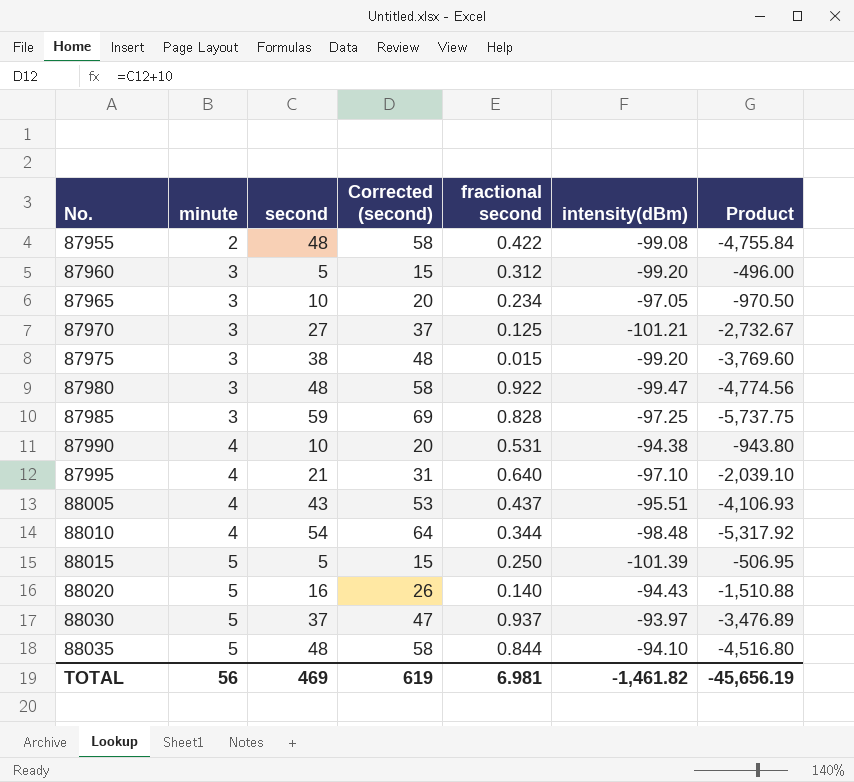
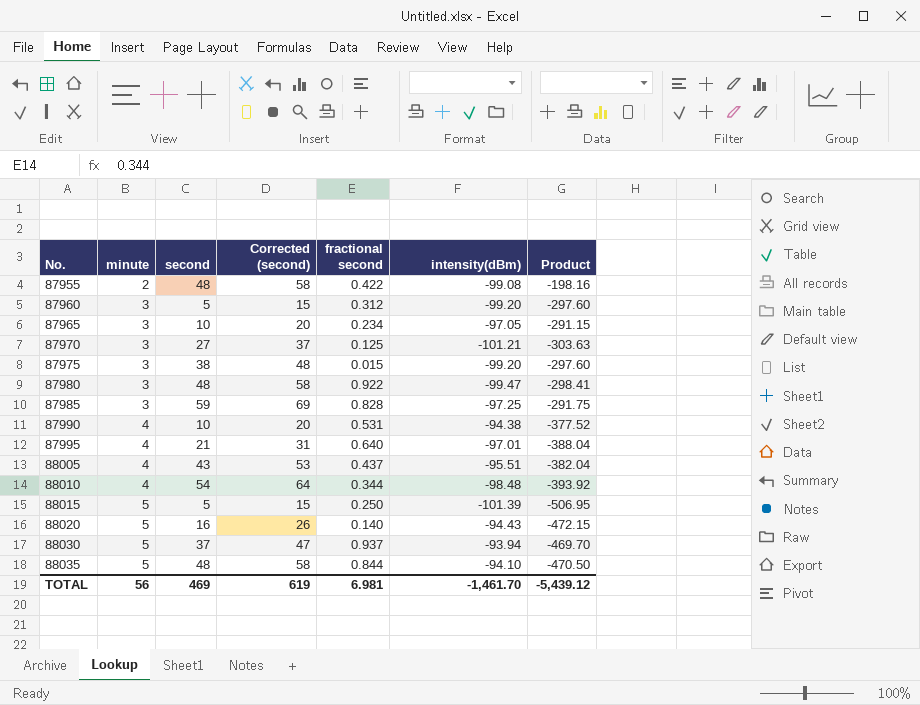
column Product | formula: [second] * [intensity(dBm)] -> [minute] * [intensity(dBm)]
87995 | intensity(dBm): -97.10 -> -97.01
88030 | intensity(dBm): -93.97 -> -93.94
TOTAL | intensity(dBm): -1,461.82 -> -1,461.70
TOTAL | Product: -45,656.19 -> -5,439.12

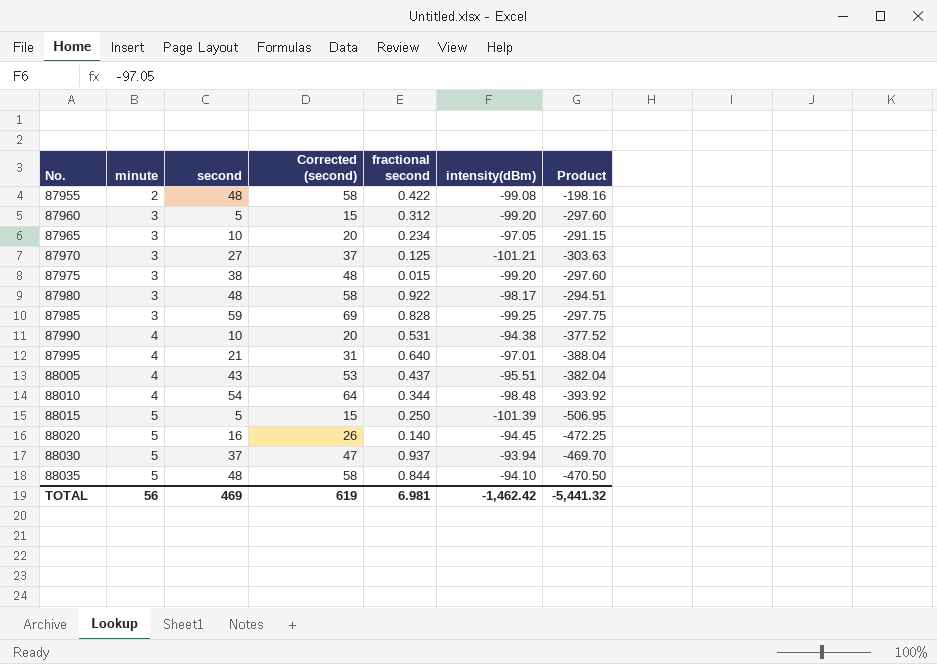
87980 | intensity(dBm): -99.47 -> -98.17
87980 | Product: -298.41 -> -294.51
87985 | intensity(dBm): -97.25 -> -99.25
87985 | Product: -291.75 -> -297.75
88020 | intensity(dBm): -94.43 -> -94.45
88020 | Product: -472.15 -> -472.25
TOTAL | intensity(dBm): -1,461.70 -> -1,462.42
TOTAL | Product: -5,439.12 -> -5,441.32

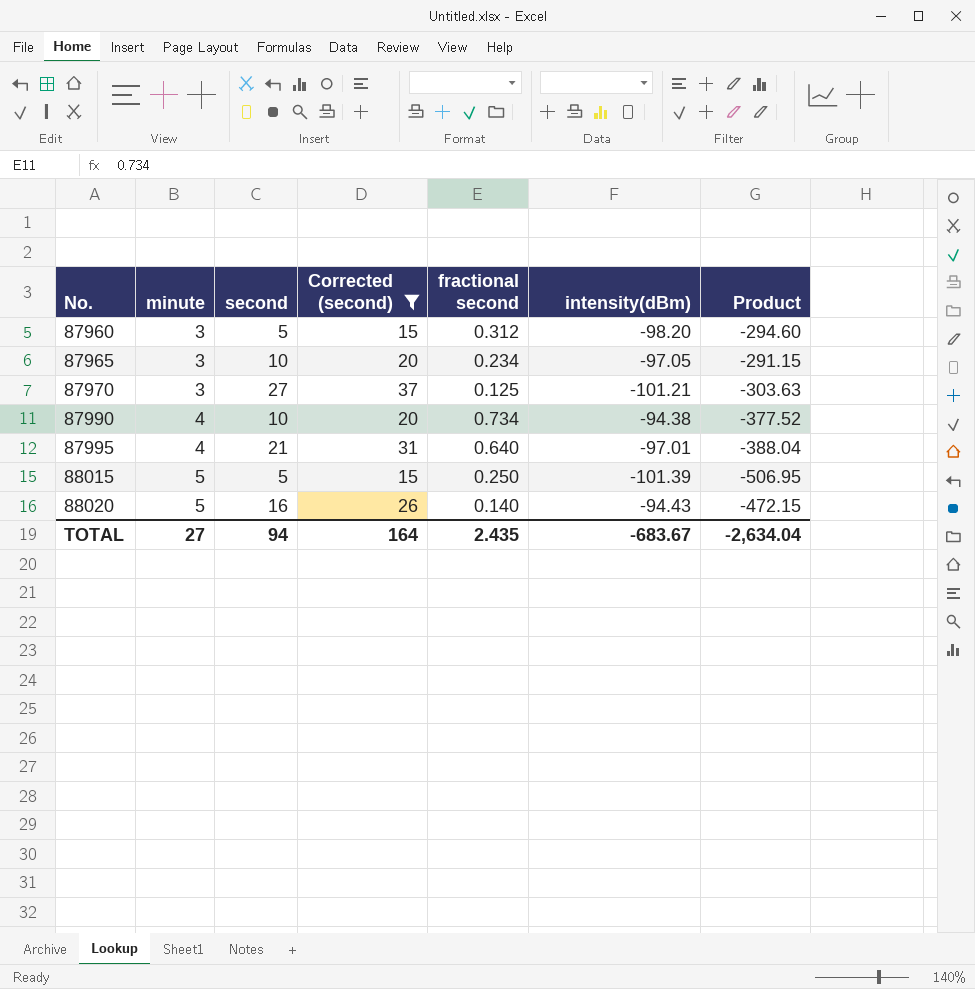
filter: none -> Corrected (second) <= 37
87960 | intensity(dBm): -99.20 -> -98.20
87960 | Product: -297.60 -> -294.60
87990 | fractional second: 0.531 -> 0.734
88020 | intensity(dBm): -94.45 -> -94.43
88020 | Product: -472.25 -> -472.15
TOTAL | minute: 56 -> 27
TOTAL | second: 469 -> 94
TOTAL | Corrected (second): 619 -> 164
TOTAL | fractional second: 6.981 -> 2.435
TOTAL | intensity(dBm): -1,462.42 -> -683.67
TOTAL | Product: -5,441.32 -> -2,634.04

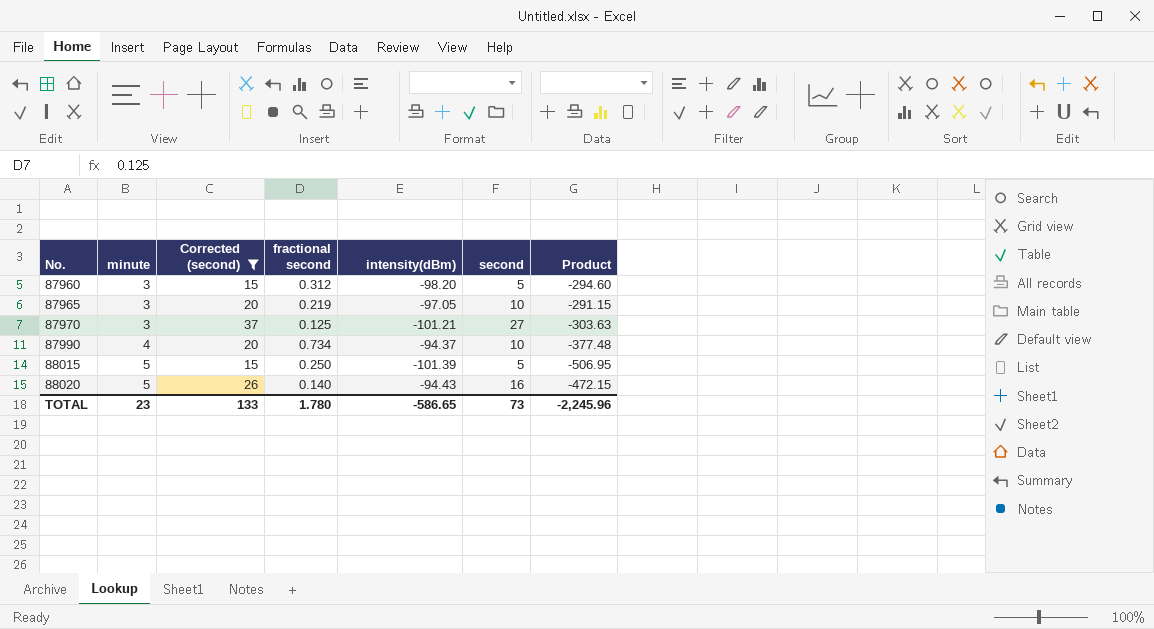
column second | position: 3 -> 6
row 87995: 4 | 21 | 31 | 0.640 | -97.01 | -388.04 -> none
87965 | fractional second: 0.234 -> 0.219
87990 | intensity(dBm): -94.38 -> -94.37
87990 | Product: -377.52 -> -377.48
TOTAL | minute: 27 -> 23
TOTAL | Corrected (second): 164 -> 133
TOTAL | fractional second: 2.435 -> 1.780
TOTAL | intensity(dBm): -683.67 -> -586.65
TOTAL | second: 94 -> 73
TOTAL | Product: -2,634.04 -> -2,245.96

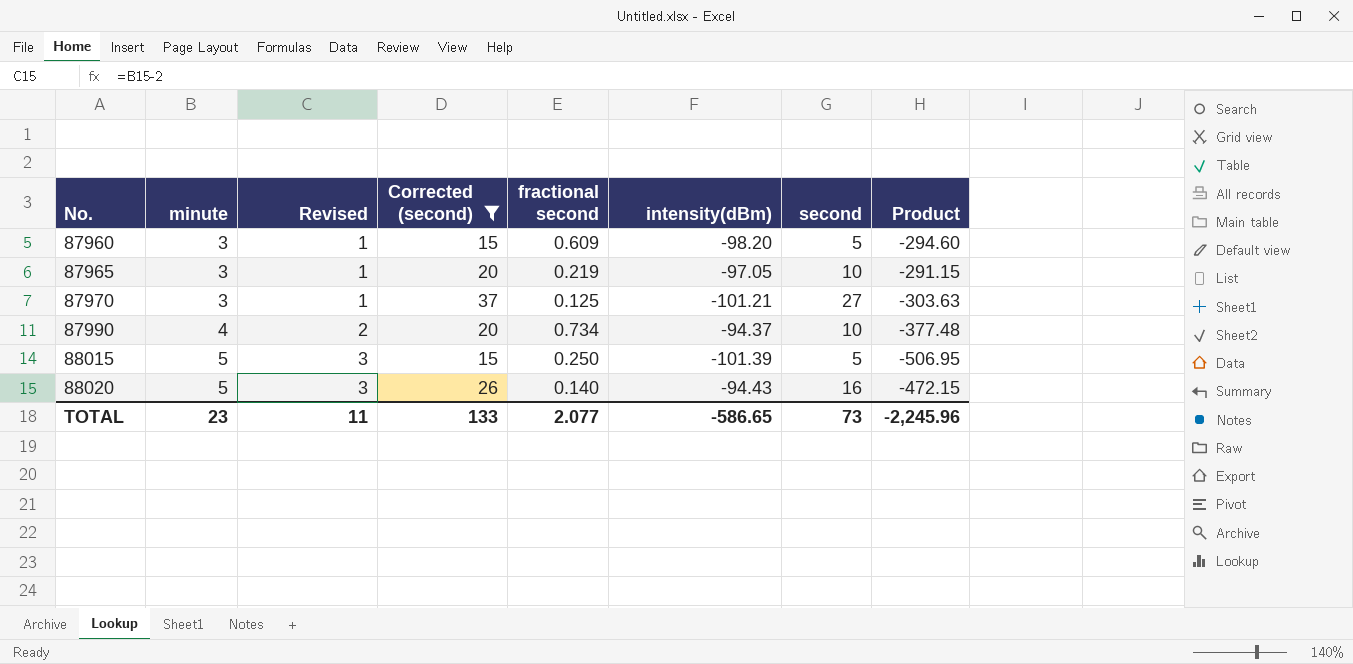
column Revised | formula: none -> [minute] - 2
87960 | fractional second: 0.312 -> 0.609
TOTAL | fractional second: 1.780 -> 2.077

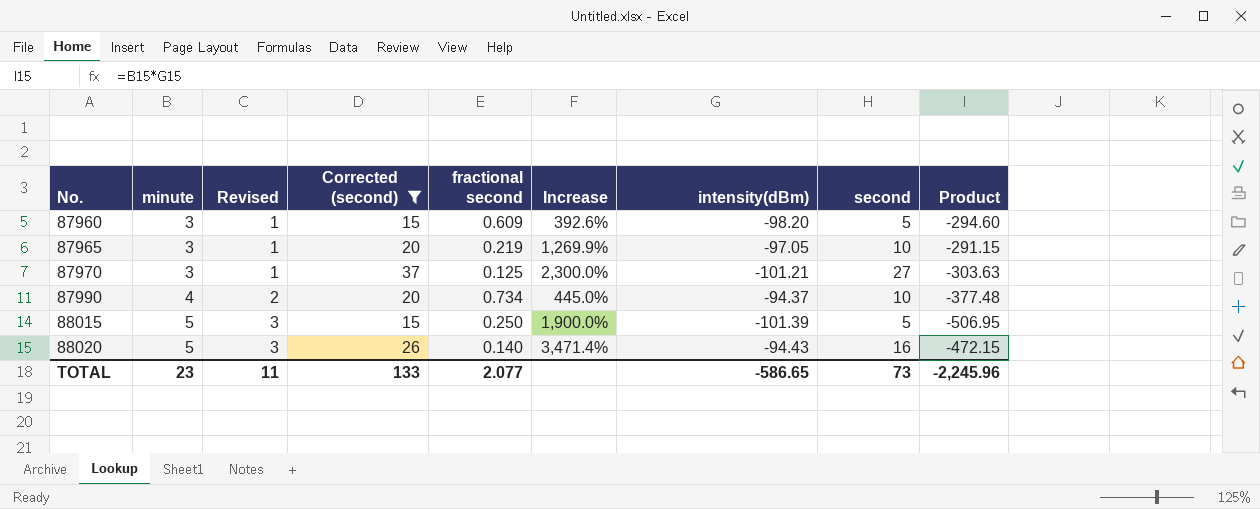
column Increase | formula: none -> ([minute] - [fractional second]) / [fractional second]

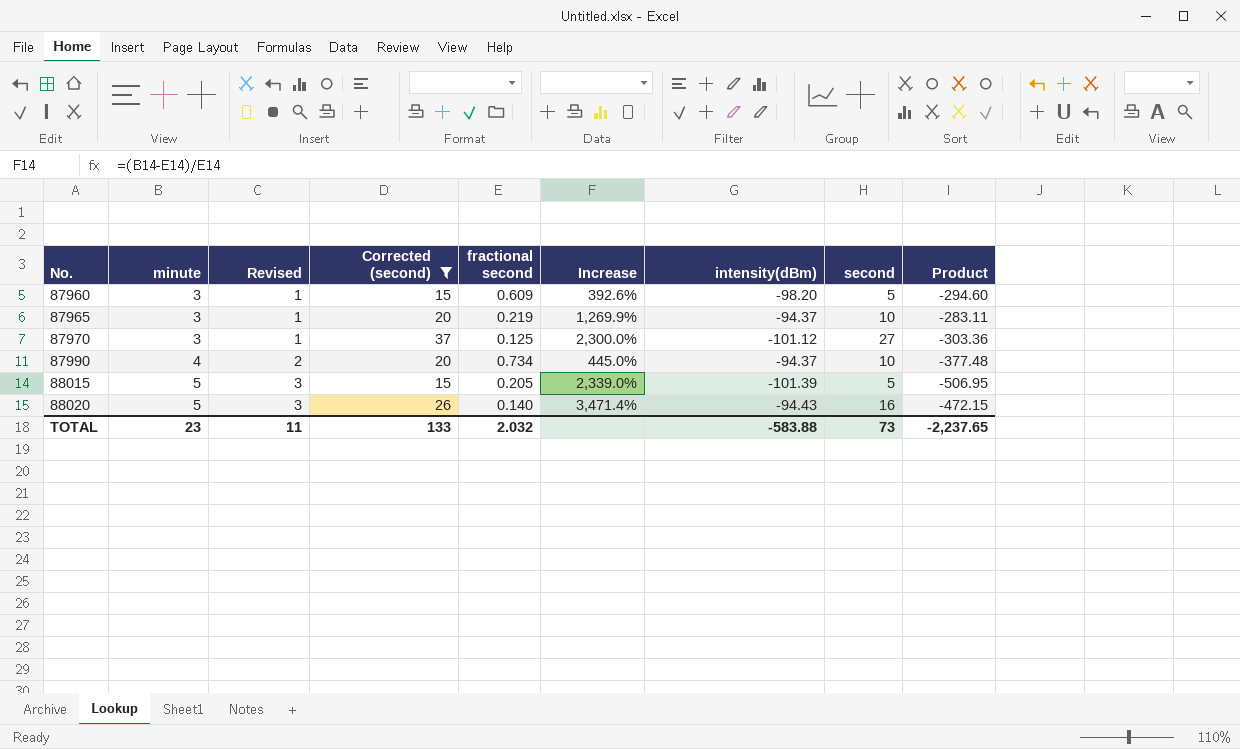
87965 | intensity(dBm): -97.05 -> -94.37
87965 | Product: -291.15 -> -283.11
87970 | intensity(dBm): -101.21 -> -101.12
87970 | Product: -303.63 -> -303.36
88015 | fractional second: 0.250 -> 0.205
88015 | Increase: 1,900.0% -> 2,339.0%
TOTAL | fractional second: 2.077 -> 2.032
TOTAL | intensity(dBm): -586.65 -> -583.88
TOTAL | Product: -2,245.96 -> -2,237.65

